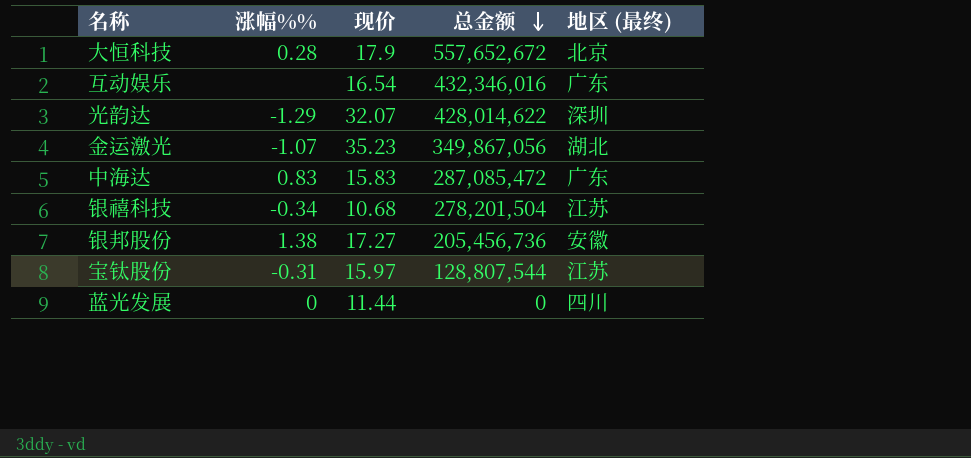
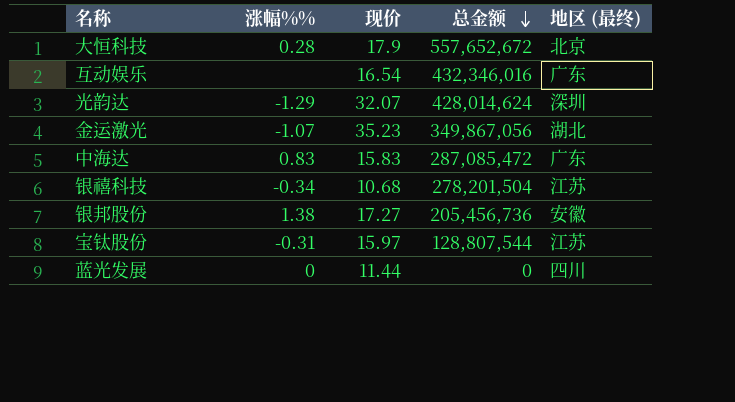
光韵达 | 总金额: 428,014,622 -> 428,014,624

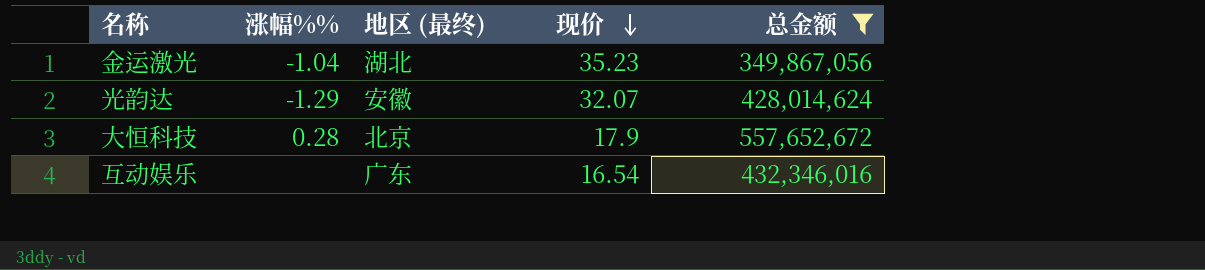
filter: none -> 总金额 >= 349,867,056
row order: 总金额 descending -> 现价 descending
column 地区 (最终) | position: 5 -> 3
金运激光 | 涨幅%%: -1.07 -> -1.04
光韵达 | 地区 (最终): 深圳 -> 安徽

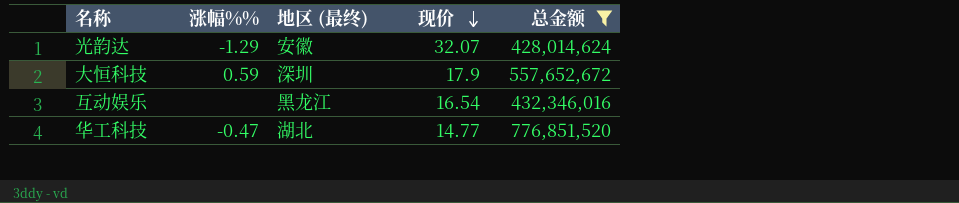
row 金运激光: -1.04 | 湖北 | 35.23 | 349,867,056 -> none
大恒科技 | 涨幅%%: 0.28 -> 0.59
大恒科技 | 地区 (最终): 北京 -> 深圳
互动娱乐 | 地区 (最终): 广东 -> 黑龙江
row 华工科技: none -> -0.47 | 湖北 | 14.77 | 776,851,520

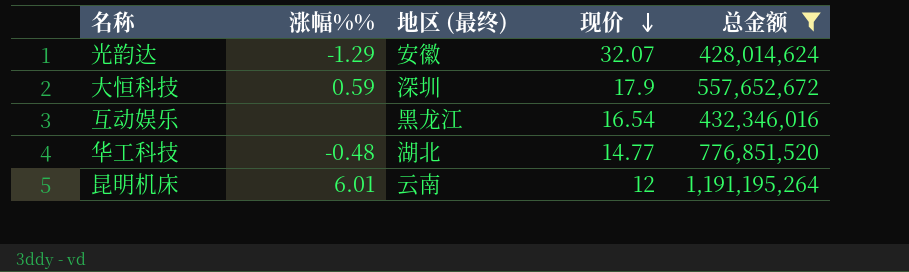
华工科技 | 涨幅%%: -0.47 -> -0.48
row 昆明机床: none -> 6.01 | 云南 | 12 | 1,191,195,264

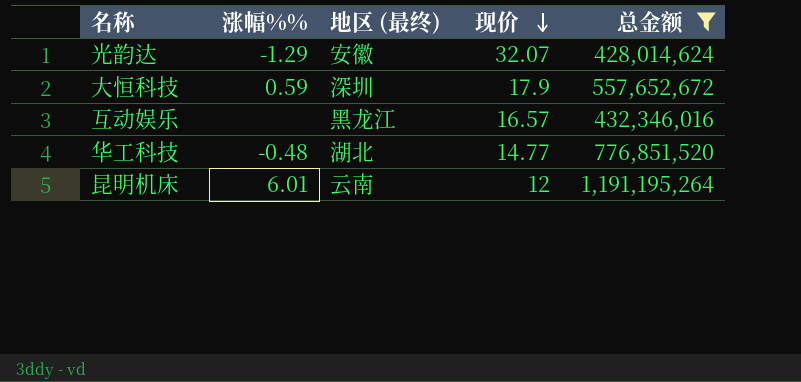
互动娱乐 | 现价: 16.54 -> 16.57

